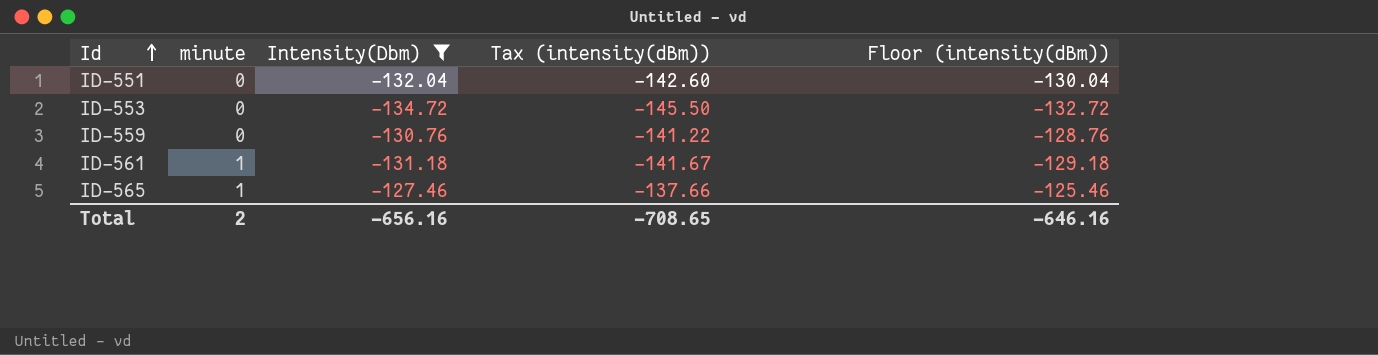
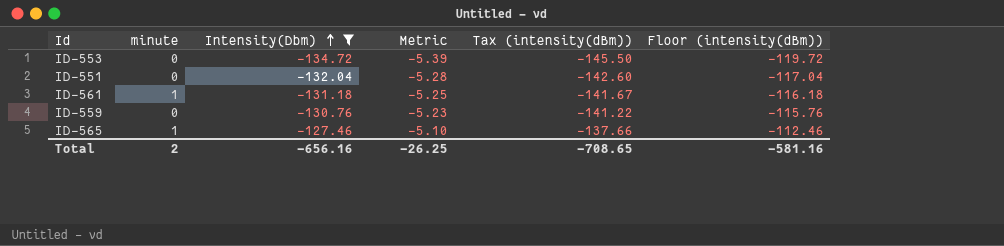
row order: Id ascending -> Intensity(Dbm) ascending
column Metric | formula: none -> [Intensity(Dbm)] * 0.04
column Floor (intensity(dBm)) | formula: [Intensity(Dbm)] + 2 -> [Intensity(Dbm)] + 15
Total | Floor (intensity(dBm)): -646.16 -> -581.16

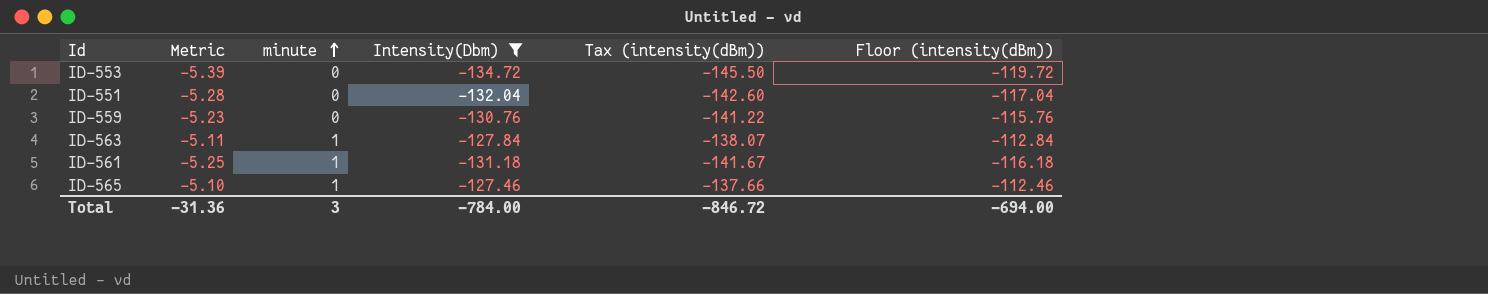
row order: Intensity(Dbm) ascending -> minute ascending
column Metric | position: 4 -> 2
row ID-563: none -> -5.11 | 1 | -127.84 | -138.07 | -112.84
Total | Metric: -26.25 -> -31.36
Total | minute: 2 -> 3
Total | Intensity(Dbm): -656.16 -> -784.00
Total | Tax (intensity(dBm)): -708.65 -> -846.72
Total | Floor (intensity(dBm)): -581.16 -> -694.00

